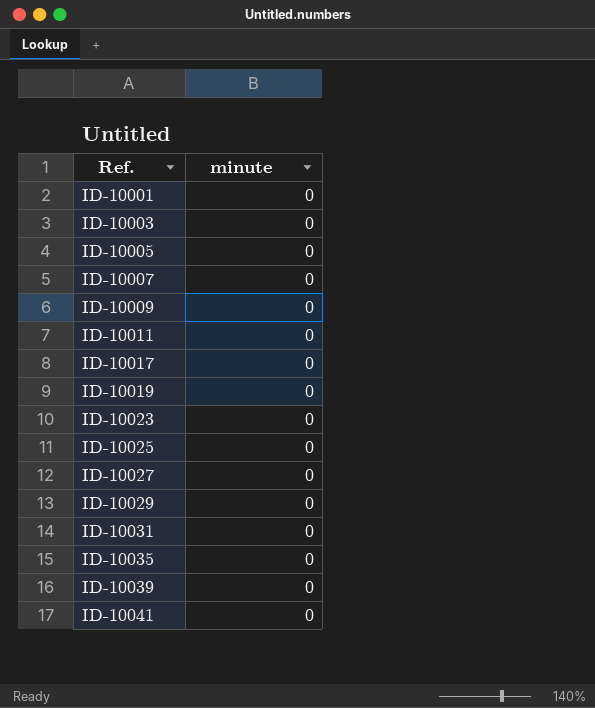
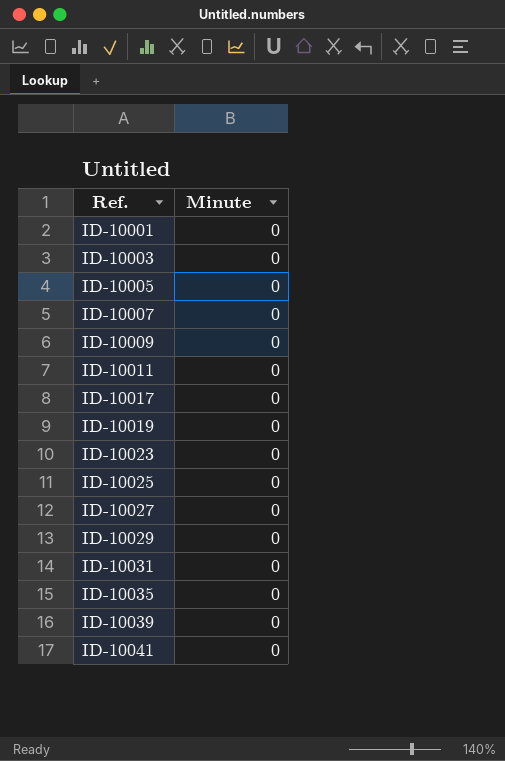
column name: minute -> Minute

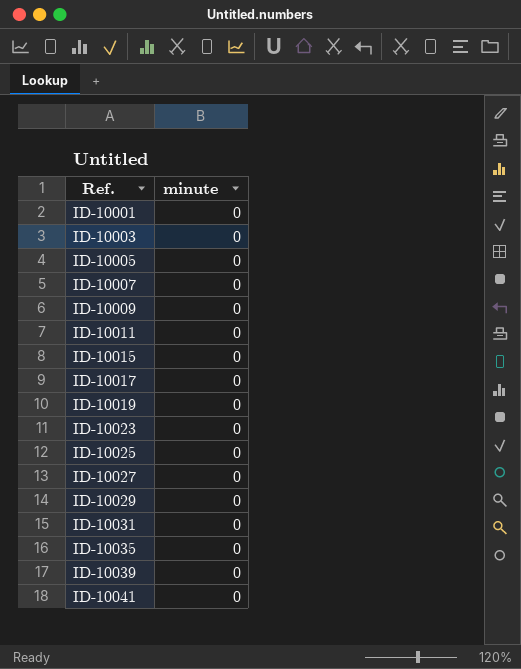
column name: Minute -> minute
row ID-10015: none -> 0

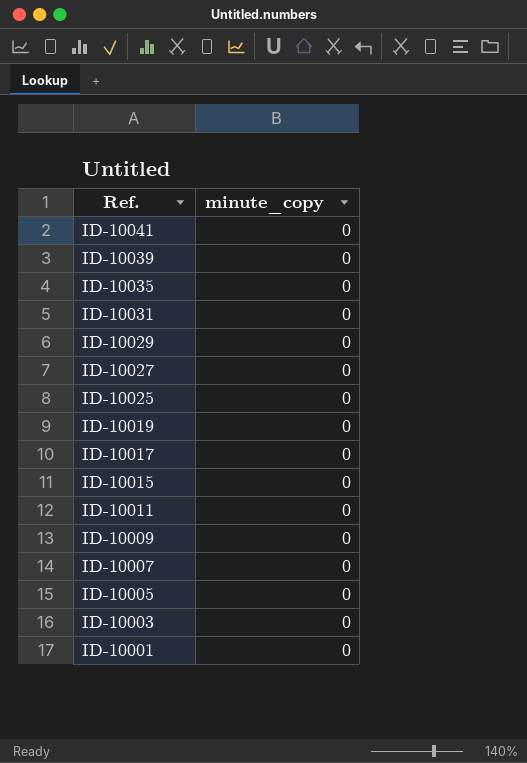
row order: Ref. ascending -> Ref. descending
column name: minute -> minute_copy
row ID-10023: 0 -> none

